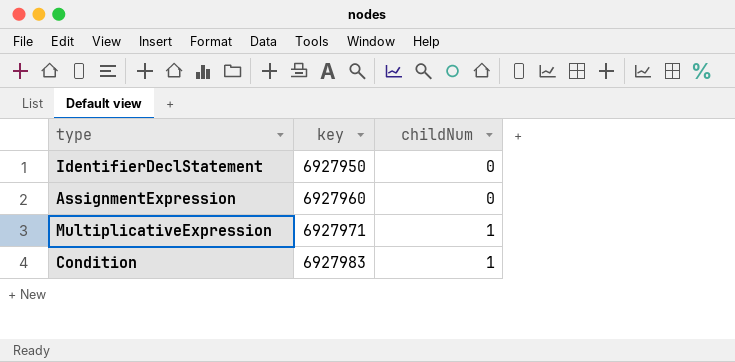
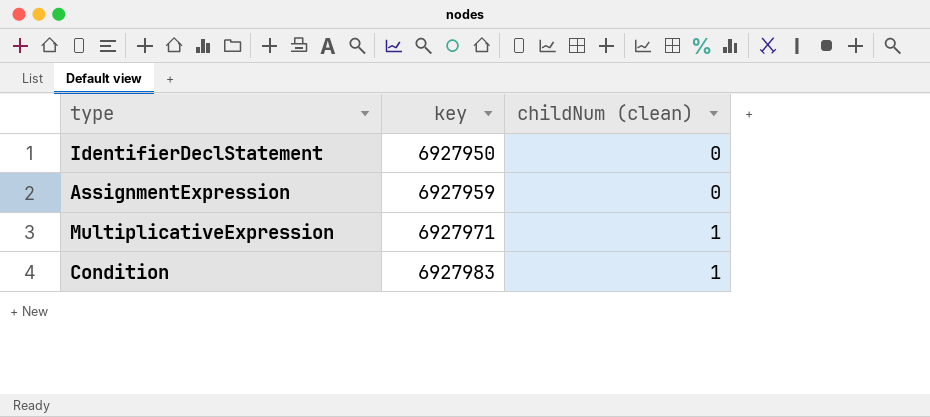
column name: childNum -> childNum (clean)
AssignmentExpression | key: 6927960 -> 6927959

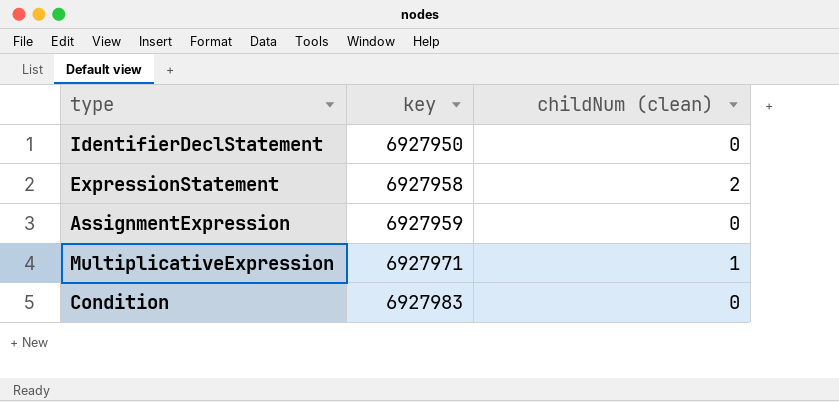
row ExpressionStatement: none -> 6927958 | 2
Condition | childNum (clean): 1 -> 0

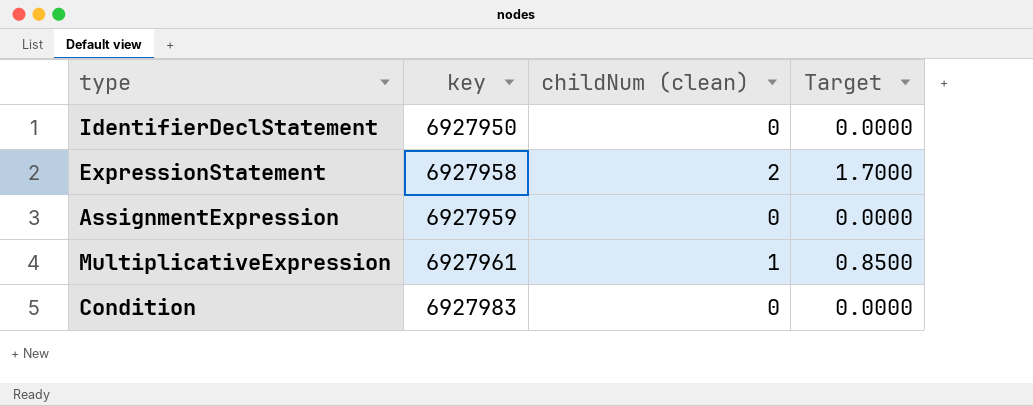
column Target | formula: none -> [childNum (clean)] * 0.85
MultiplicativeExpression | key: 6927971 -> 6927961

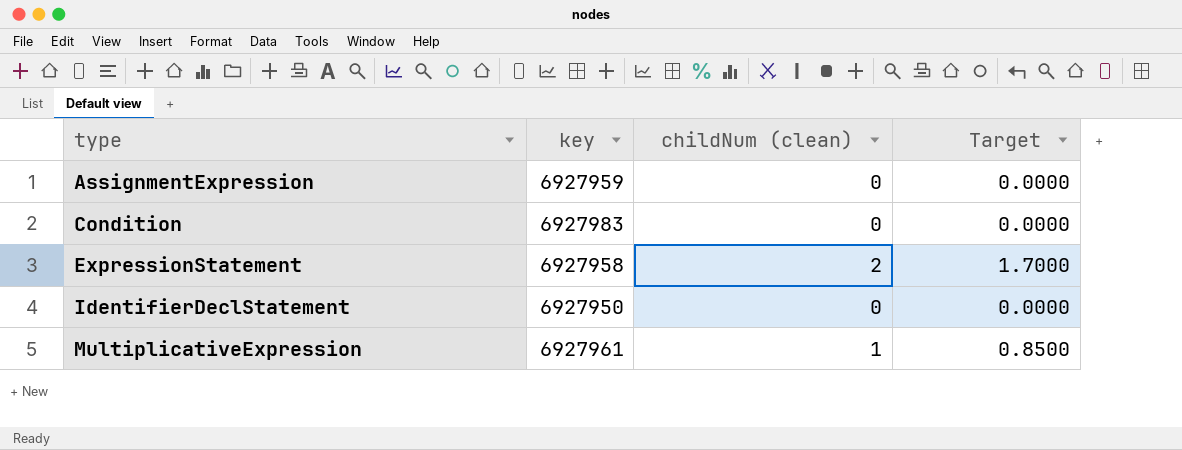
row order: key ascending -> type ascending

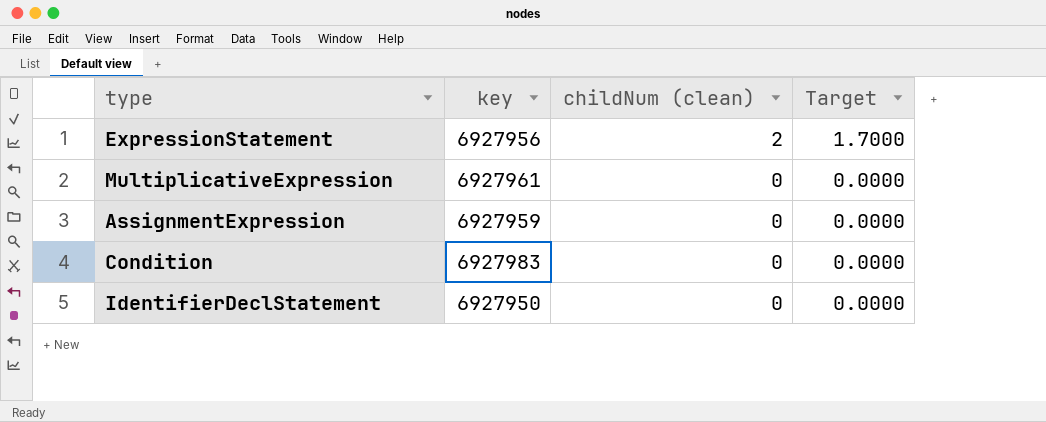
row order: type ascending -> childNum (clean) descending
ExpressionStatement | key: 6927958 -> 6927956
MultiplicativeExpression | childNum (clean): 1 -> 0
MultiplicativeExpression | Target: 0.8500 -> 0.0000

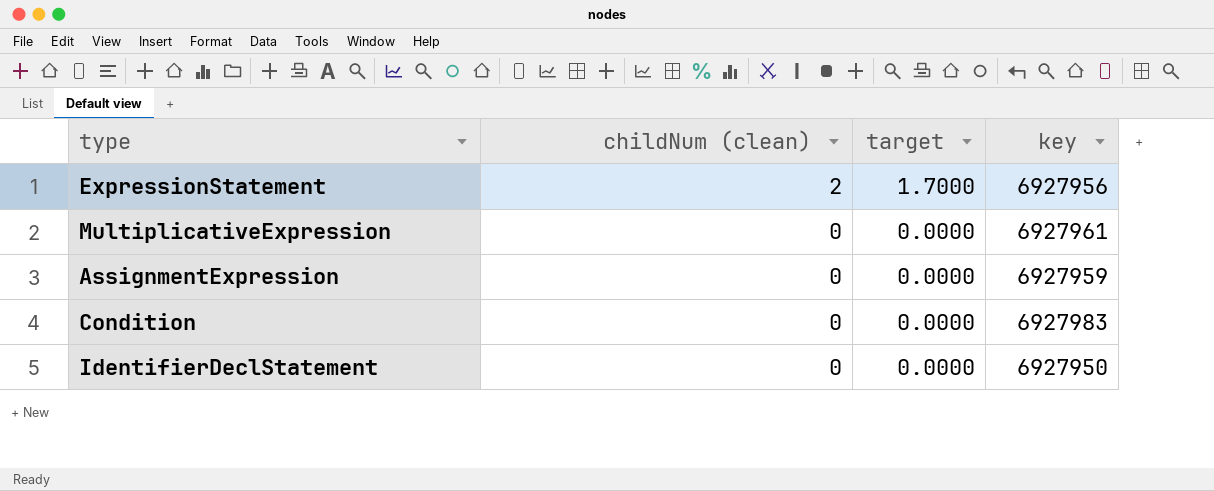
column name: Target -> target
column key | position: 2 -> 4

